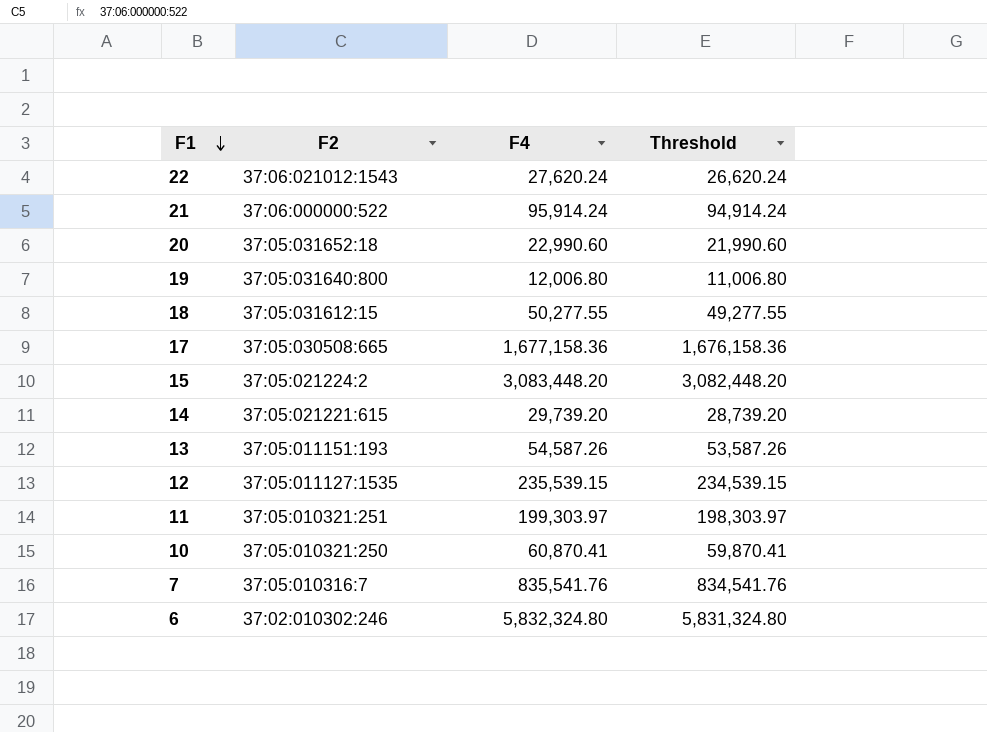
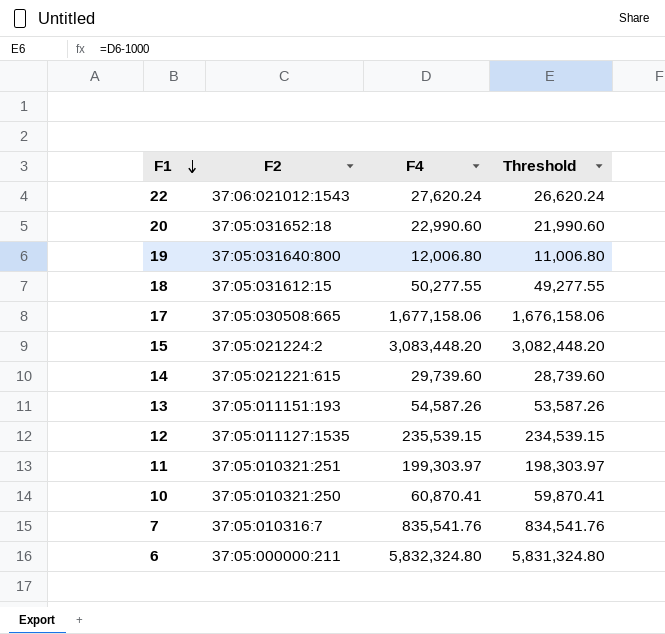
row 21: 37:06:000000:522 | 95,914.24 | 94,914.24 -> none
17 | F4: 1,677,158.36 -> 1,677,158.06
17 | Threshold: 1,676,158.36 -> 1,676,158.06
14 | F4: 29,739.20 -> 29,739.60
14 | Threshold: 28,739.20 -> 28,739.60
6 | F2: 37:02:010302:246 -> 37:05:000000:211

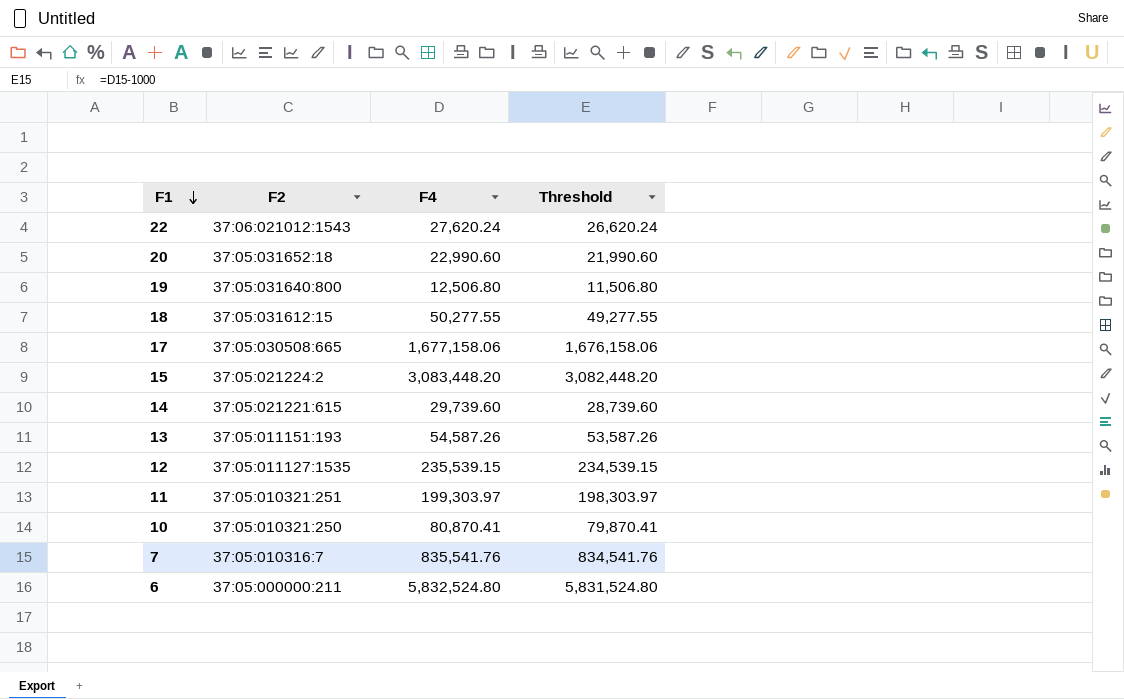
19 | F4: 12,006.80 -> 12,506.80
19 | Threshold: 11,006.80 -> 11,506.80
10 | F4: 60,870.41 -> 80,870.41
10 | Threshold: 59,870.41 -> 79,870.41
6 | F4: 5,832,324.80 -> 5,832,524.80
6 | Threshold: 5,831,324.80 -> 5,831,524.80

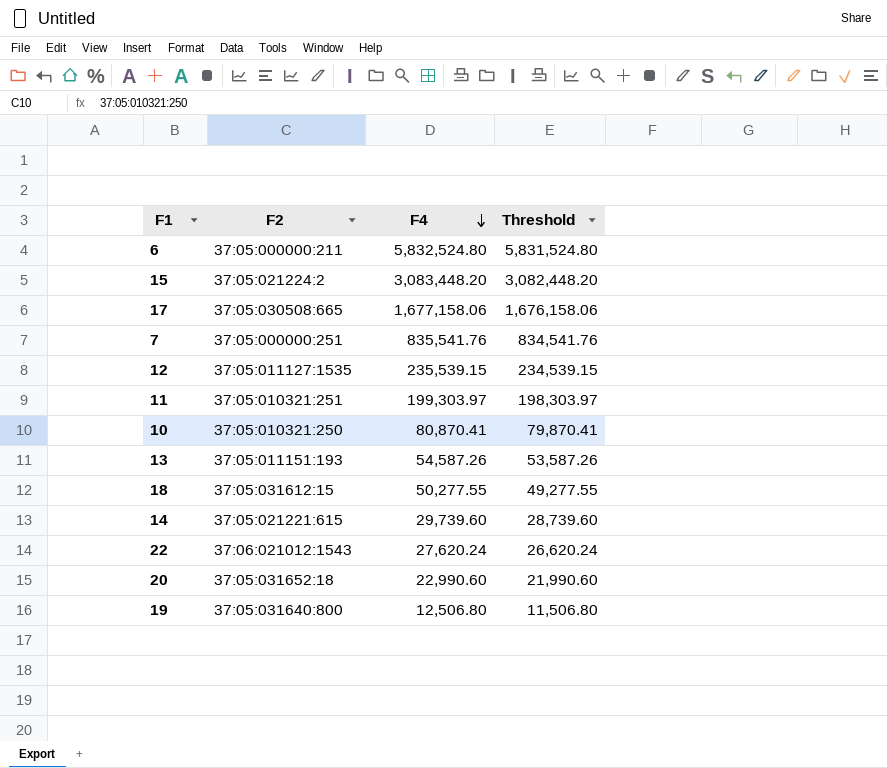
row order: F1 descending -> F4 descending
7 | F2: 37:05:010316:7 -> 37:05:000000:251

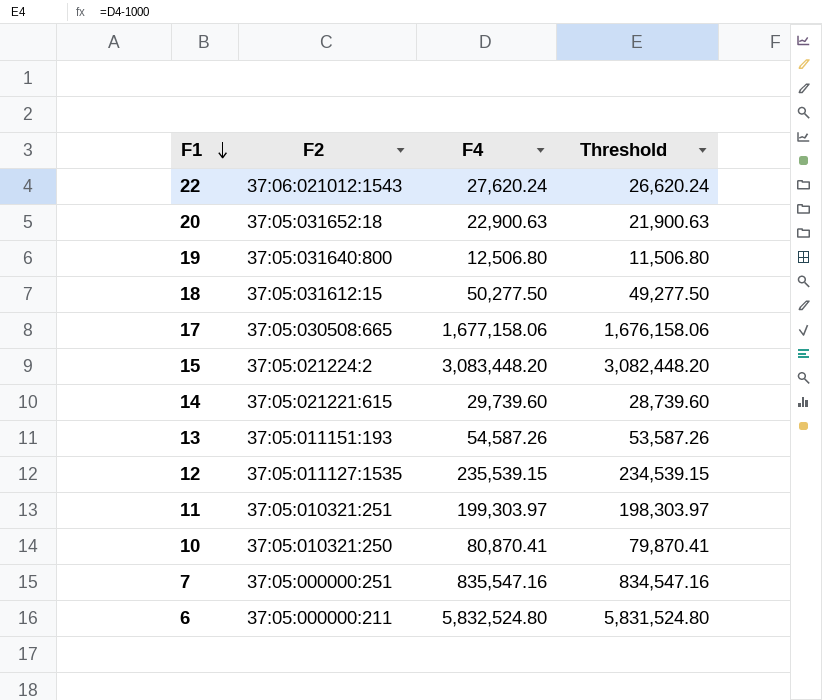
row order: F4 descending -> F1 descending
20 | F4: 22,990.60 -> 22,900.63
20 | Threshold: 21,990.60 -> 21,900.63
18 | F4: 50,277.55 -> 50,277.50
18 | Threshold: 49,277.55 -> 49,277.50
7 | F4: 835,541.76 -> 835,547.16
7 | Threshold: 834,541.76 -> 834,547.16

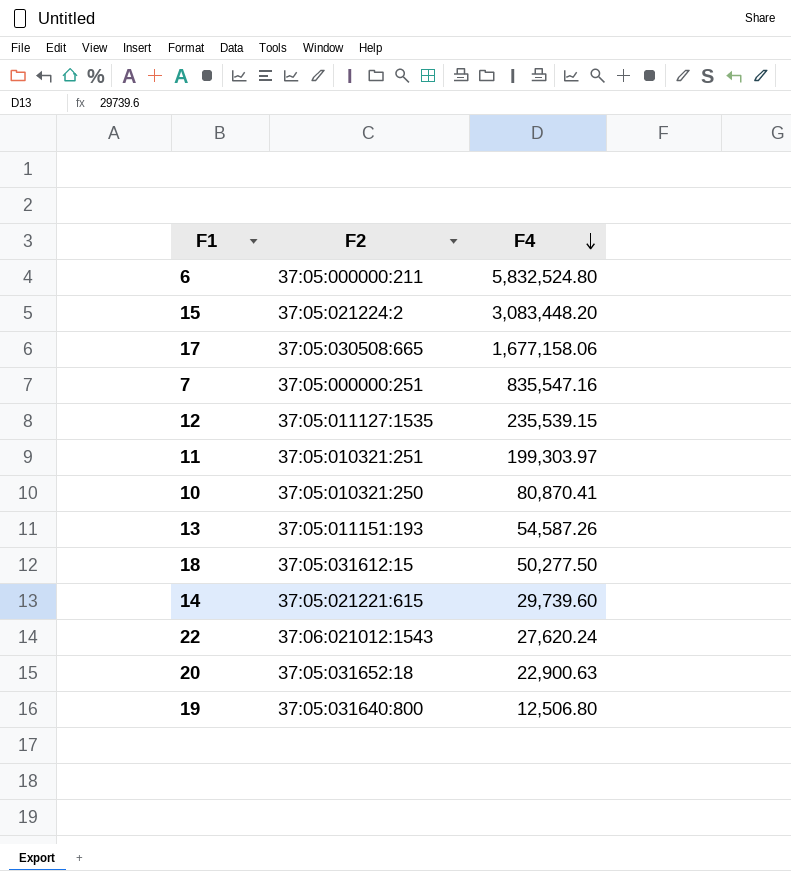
row order: F1 descending -> F4 descending
column Threshold | formula: [F4] - 1000 -> none

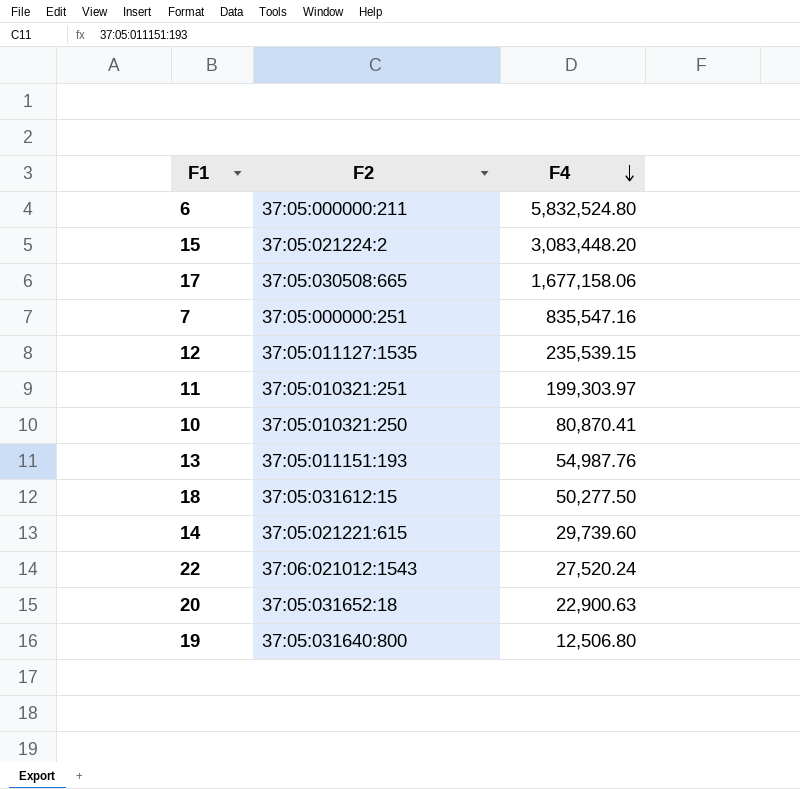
13 | F4: 54,587.26 -> 54,987.76
22 | F4: 27,620.24 -> 27,520.24

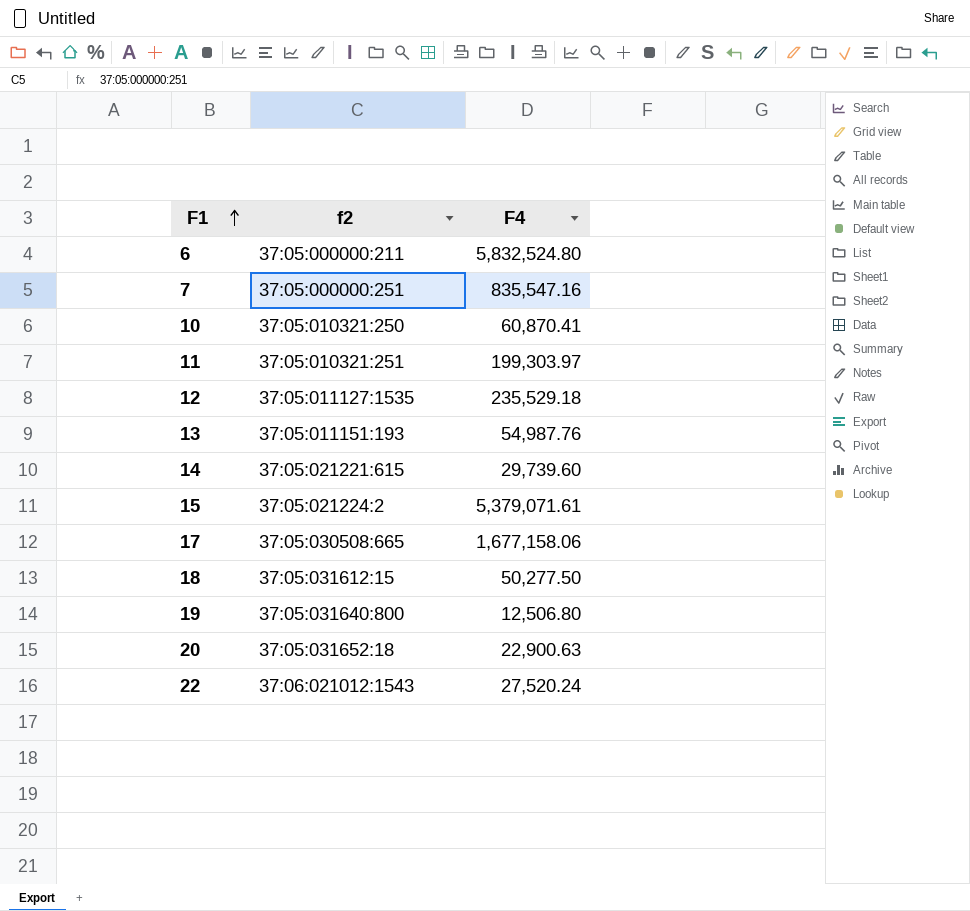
row order: F4 descending -> F1 ascending
column name: F2 -> f2
10 | F4: 80,870.41 -> 60,870.41
12 | F4: 235,539.15 -> 235,529.18
15 | F4: 3,083,448.20 -> 5,379,071.61

